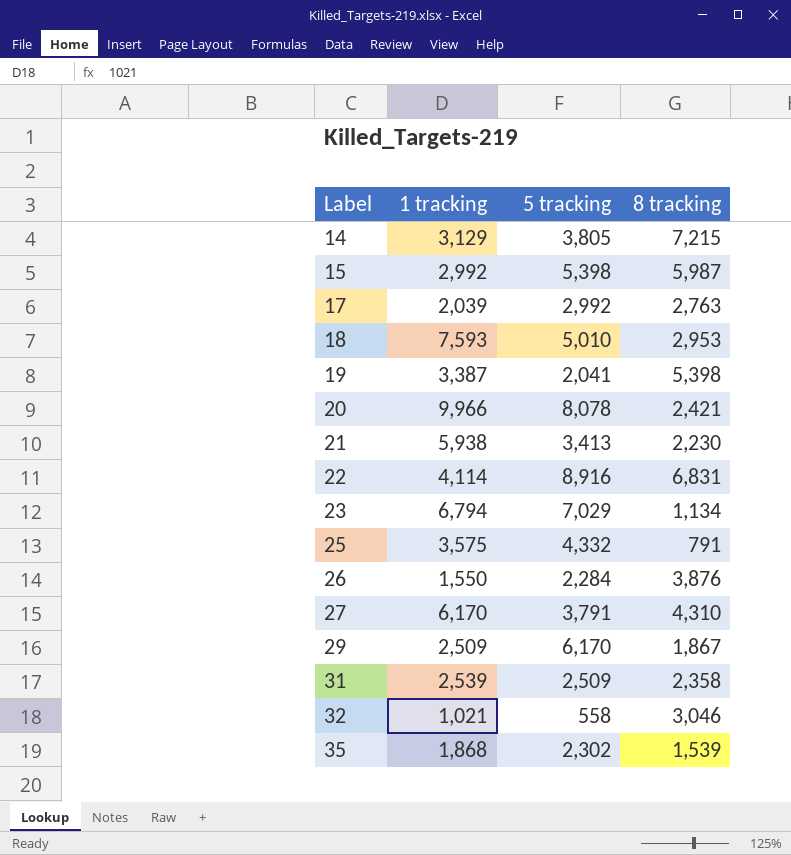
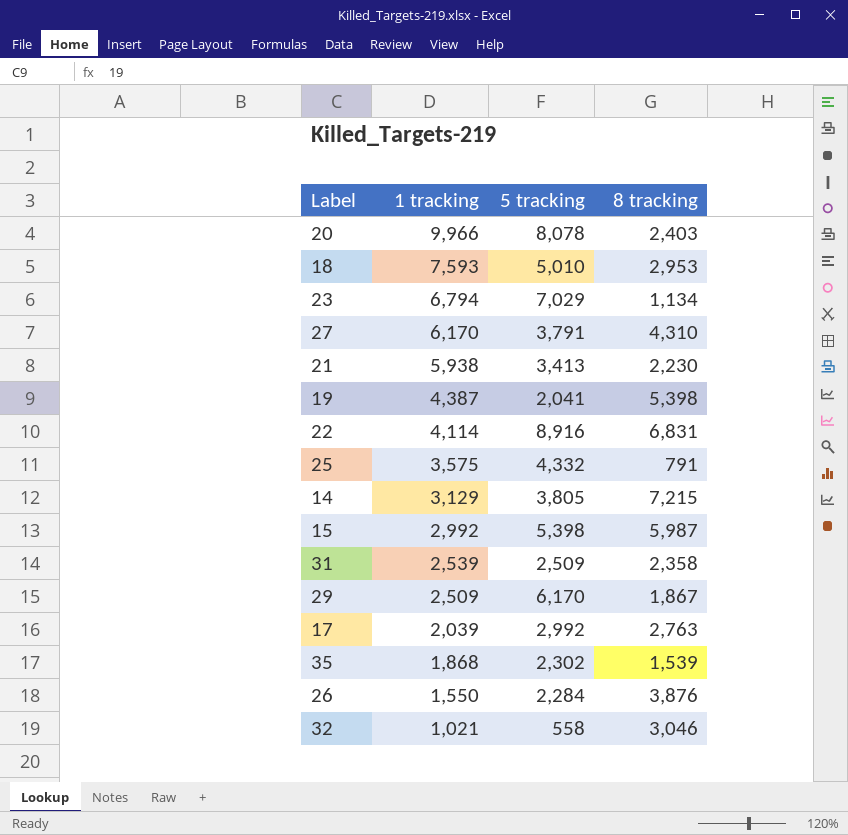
row order: Label ascending -> 1 tracking descending
20 | 8 tracking: 2,421 -> 2,403
19 | 1 tracking: 3,387 -> 4,387

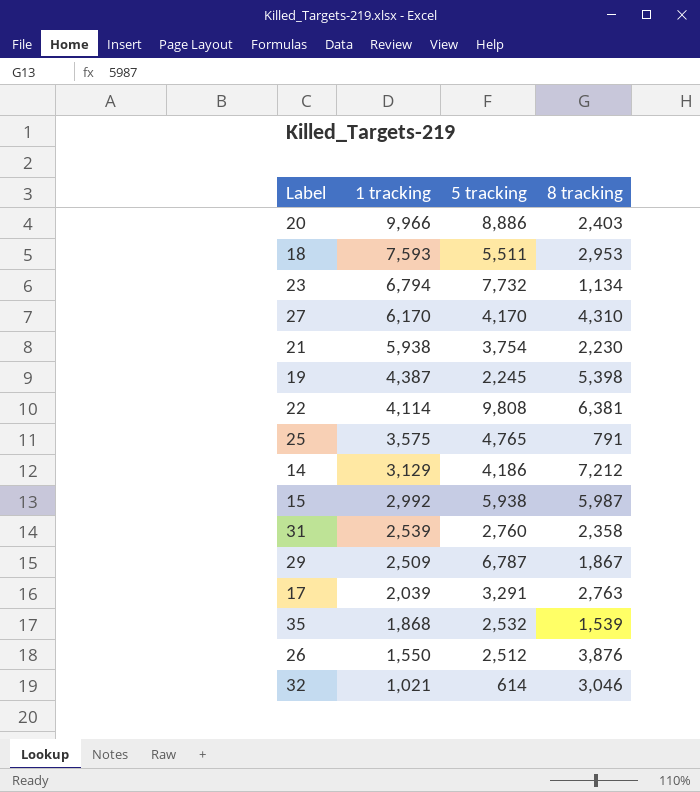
20 | 5 tracking: 8,078 -> 8,886
18 | 5 tracking: 5,010 -> 5,511
23 | 5 tracking: 7,029 -> 7,732
27 | 5 tracking: 3,791 -> 4,170
21 | 5 tracking: 3,413 -> 3,754
19 | 5 tracking: 2,041 -> 2,245
22 | 5 tracking: 8,916 -> 9,808
22 | 8 tracking: 6,831 -> 6,381
25 | 5 tracking: 4,332 -> 4,765
14 | 5 tracking: 3,805 -> 4,186
14 | 8 tracking: 7,215 -> 7,212
15 | 5 tracking: 5,398 -> 5,938
31 | 5 tracking: 2,509 -> 2,760
29 | 5 tracking: 6,170 -> 6,787
17 | 5 tracking: 2,992 -> 3,291
35 | 5 tracking: 2,302 -> 2,532
26 | 5 tracking: 2,284 -> 2,512
32 | 5 tracking: 558 -> 614

